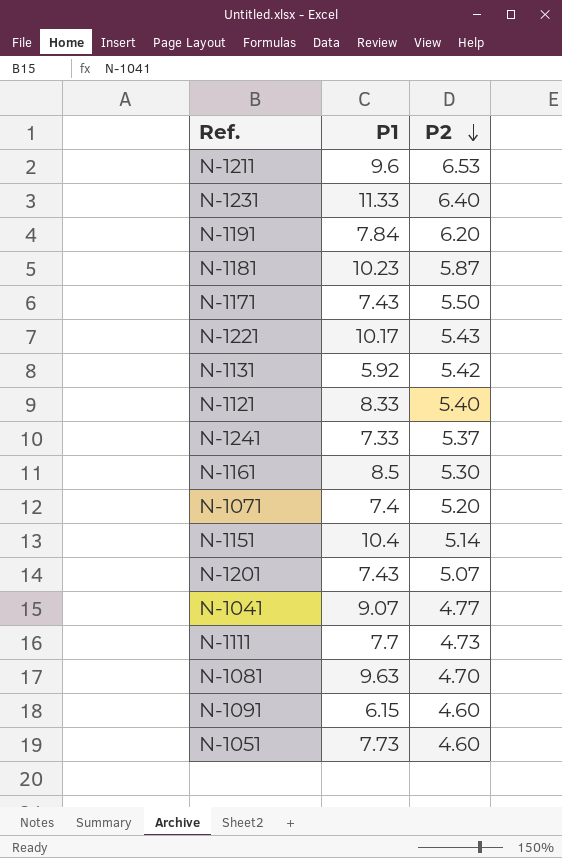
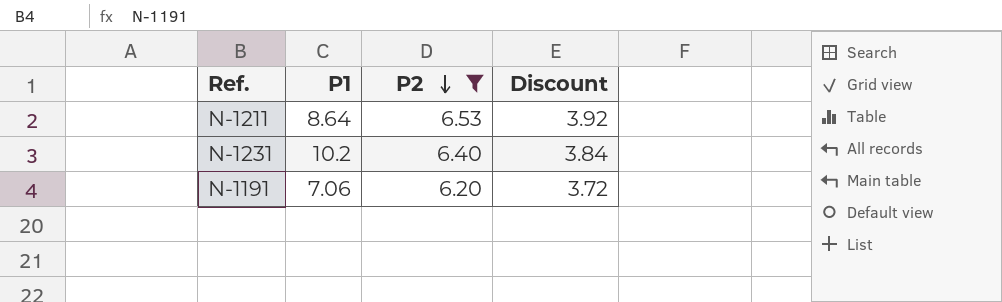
filter: none -> P2 >= 6.20
column Discount | formula: none -> [P2] * 0.6
N-1211 | P1: 9.6 -> 8.64
N-1231 | P1: 11.33 -> 10.2
N-1191 | P1: 7.84 -> 7.06

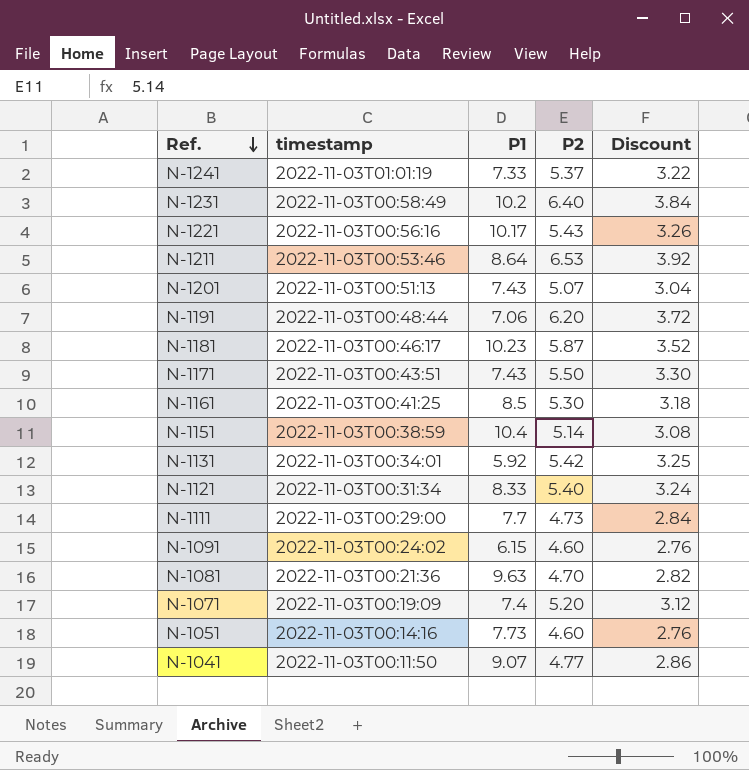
filter: P2 >= 6.20 -> none
row order: P2 descending -> Ref. descending
column timestamp | position: none -> 2

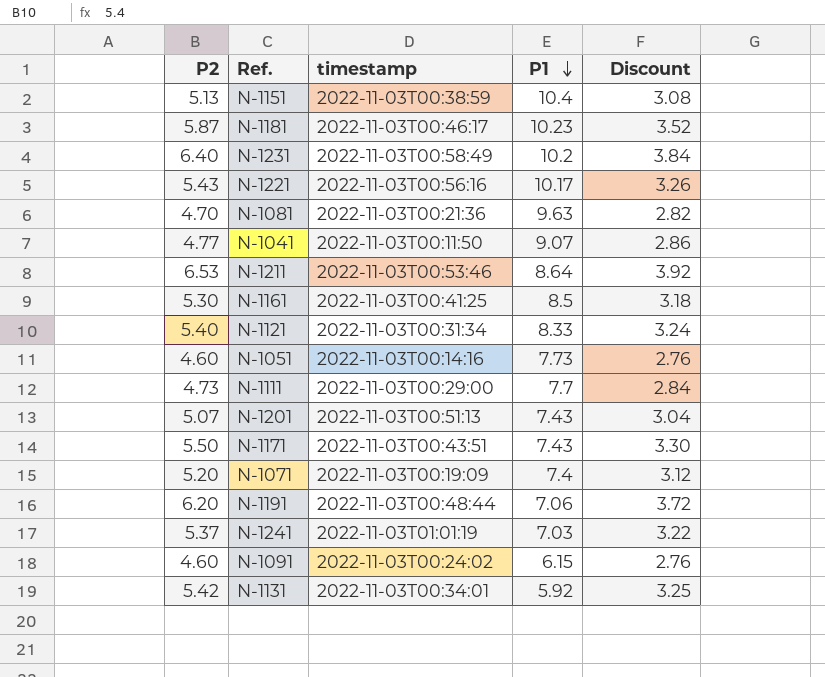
row order: Ref. descending -> P1 descending
column P2 | position: 4 -> 1
N-1151 | P2: 5.14 -> 5.13
N-1241 | P1: 7.33 -> 7.03

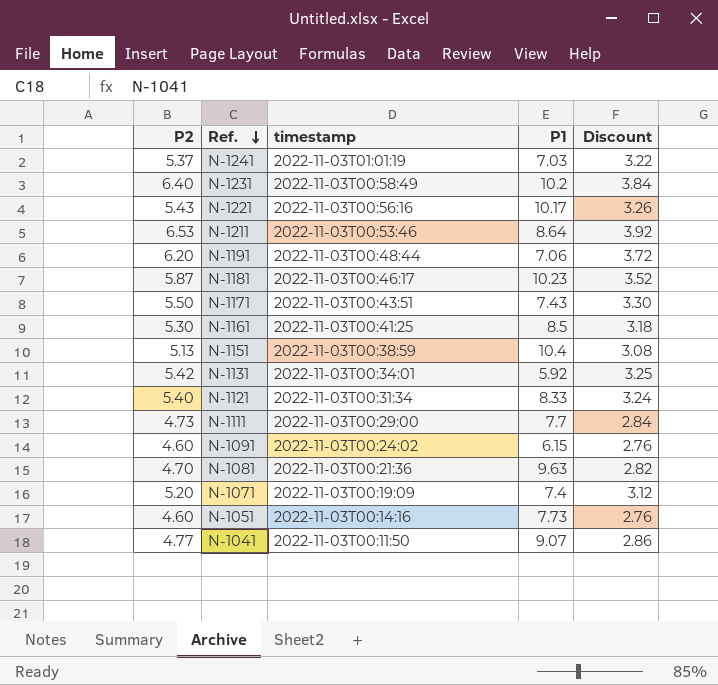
row order: P1 descending -> Ref. descending
row N-1201: 5.07 | 2022-11-03T00:51:13 | 7.43 | 3.04 -> none

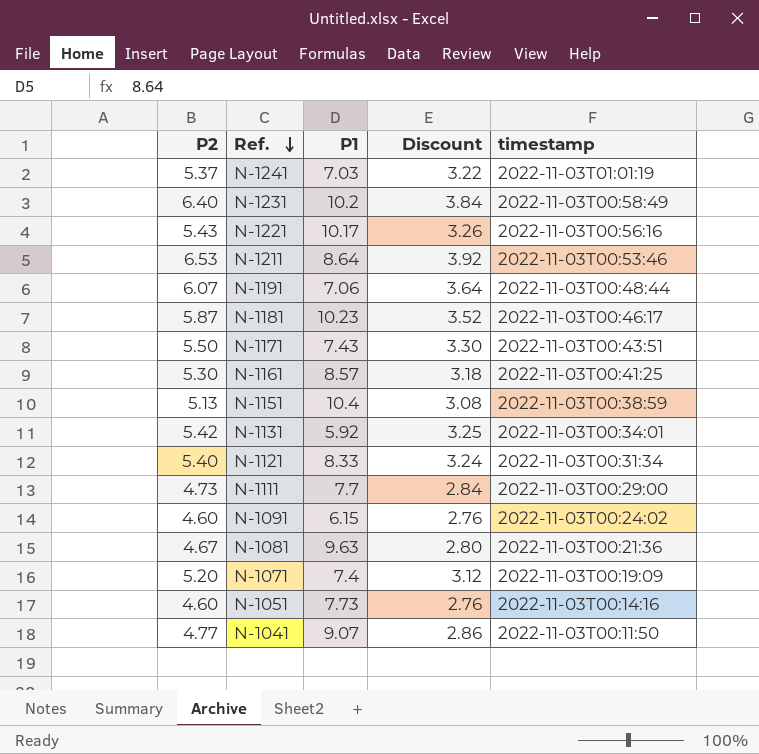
column timestamp | position: 3 -> 5
N-1191 | P2: 6.20 -> 6.07
N-1191 | Discount: 3.72 -> 3.64
N-1161 | P1: 8.5 -> 8.57
N-1081 | P2: 4.70 -> 4.67
N-1081 | Discount: 2.82 -> 2.80

